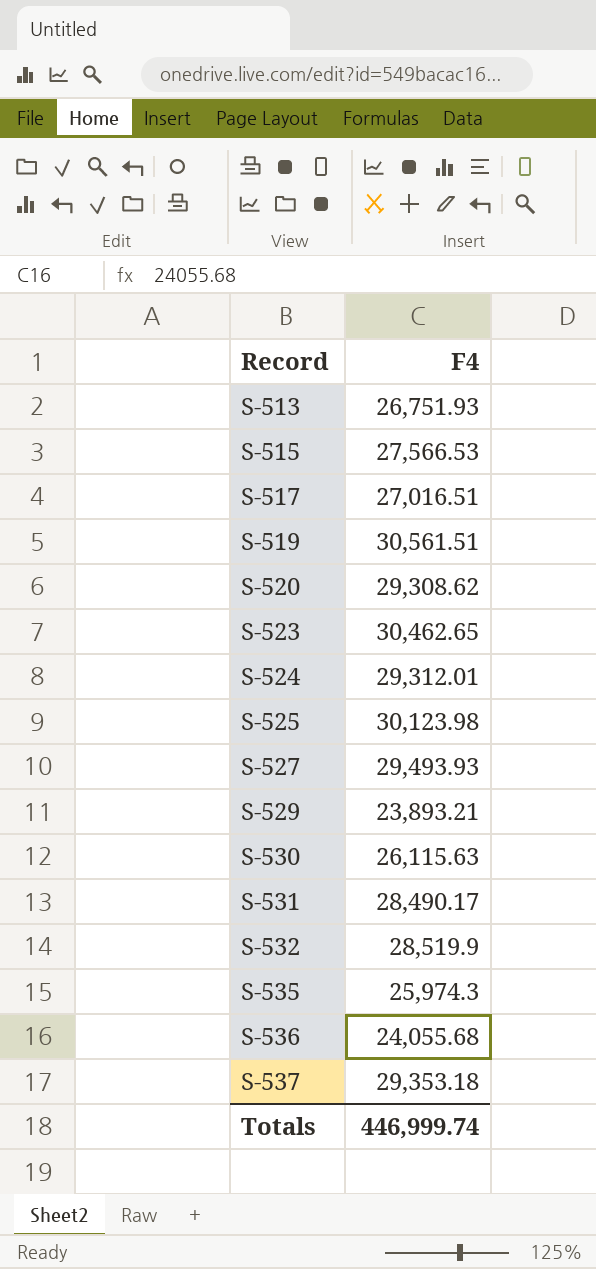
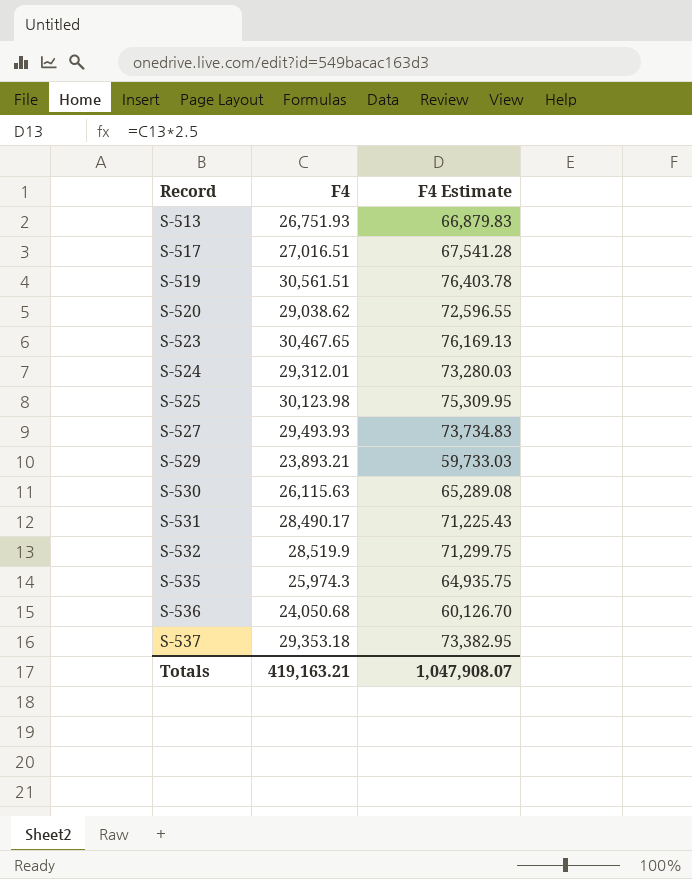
column F4 Estimate | formula: none -> [F4] * 2.5
row S-515: 27,566.53 -> none
S-520 | F4: 29,308.62 -> 29,038.62
S-523 | F4: 30,462.65 -> 30,467.65
S-536 | F4: 24,055.68 -> 24,050.68
Totals | F4: 446,999.74 -> 419,163.21

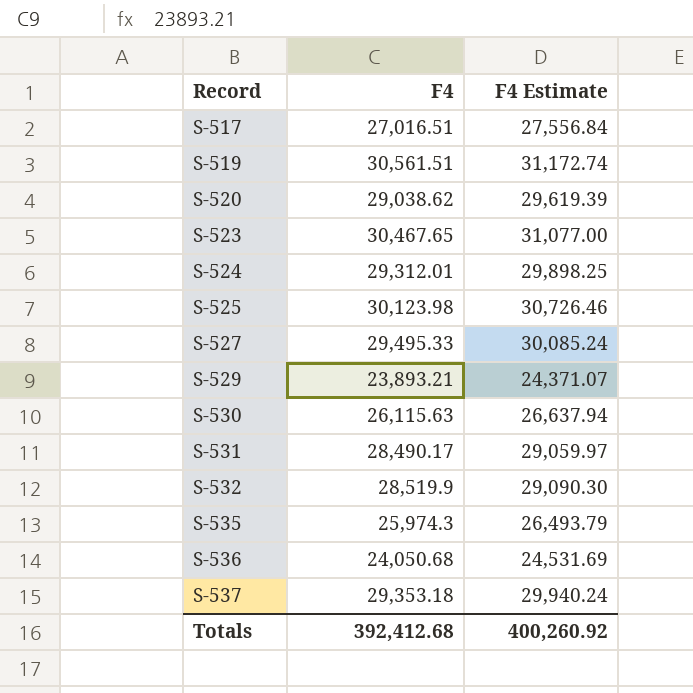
column F4 Estimate | formula: [F4] * 2.5 -> [F4] * 1.02
row S-513: 26,751.93 | 66,879.83 -> none
S-527 | F4: 29,493.93 -> 29,495.33
Totals | F4: 419,163.21 -> 392,412.68
Totals | F4 Estimate: 1,047,908.07 -> 400,260.92

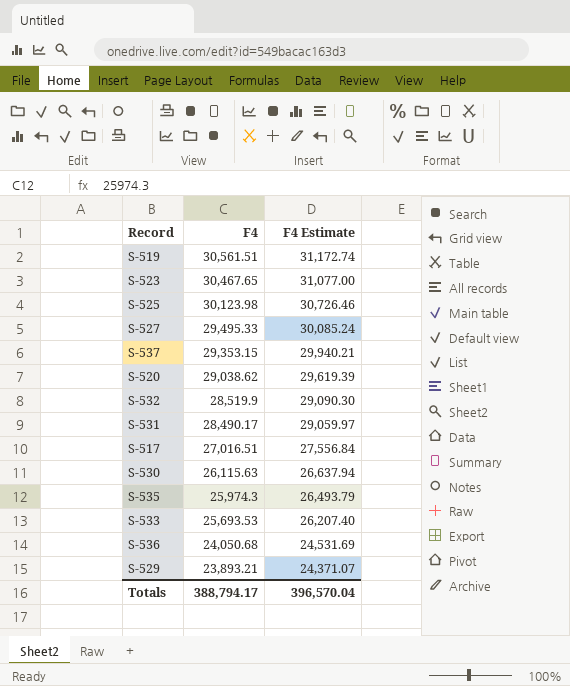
row order: Record ascending -> F4 descending
row S-524: 29,312.01 | 29,898.25 -> none
S-537 | F4: 29,353.18 -> 29,353.15
S-537 | F4 Estimate: 29,940.24 -> 29,940.21
row S-533: none -> 25,693.53 | 26,207.40
Totals | F4: 392,412.68 -> 388,794.17
Totals | F4 Estimate: 400,260.92 -> 396,570.04

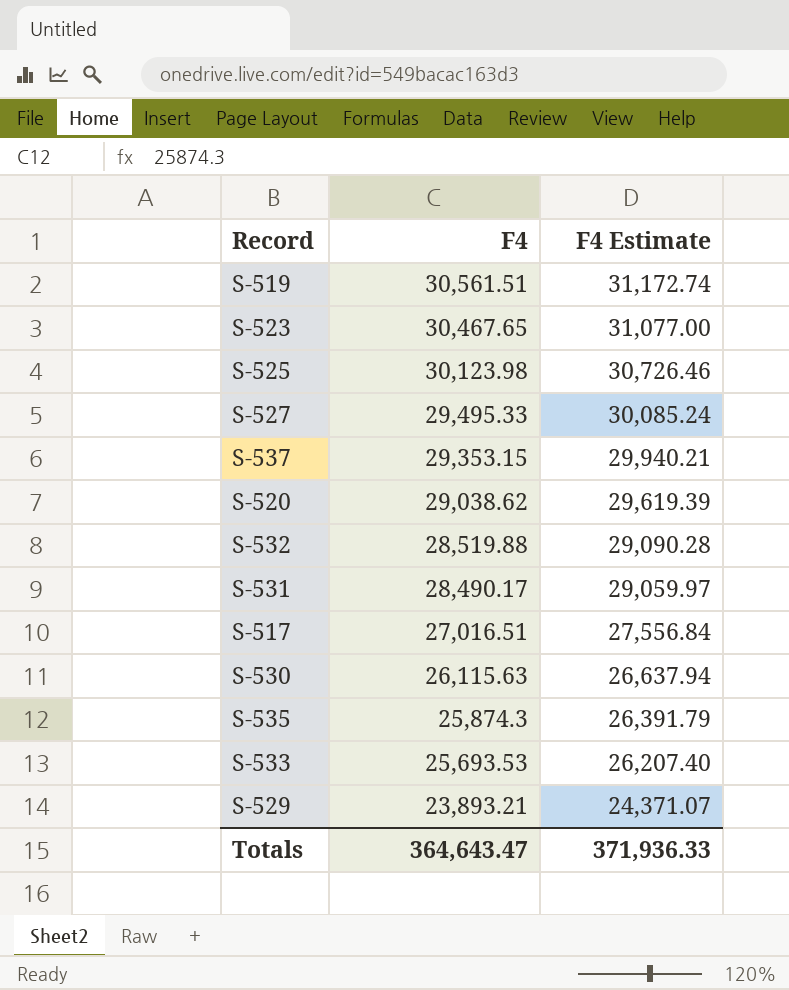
row S-536: 24,050.68 | 24,531.69 -> none
S-532 | F4: 28,519.9 -> 28,519.88
S-532 | F4 Estimate: 29,090.30 -> 29,090.28
S-535 | F4: 25,974.3 -> 25,874.3
S-535 | F4 Estimate: 26,493.79 -> 26,391.79
Totals | F4: 388,794.17 -> 364,643.47
Totals | F4 Estimate: 396,570.04 -> 371,936.33

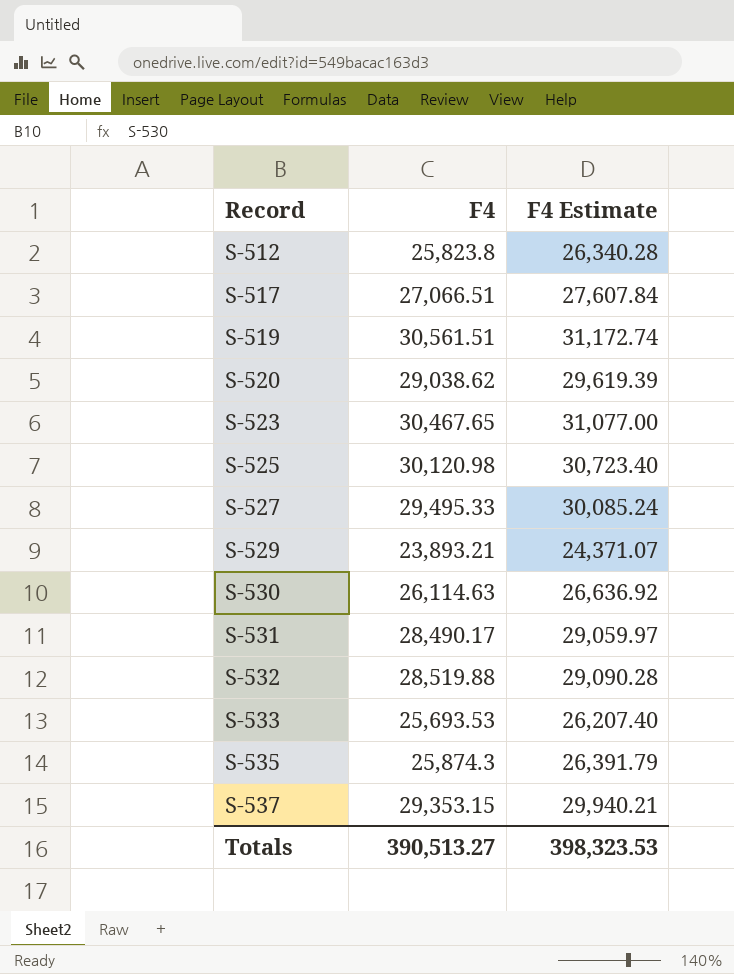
row order: F4 descending -> Record ascending
row S-512: none -> 25,823.8 | 26,340.28
S-517 | F4: 27,016.51 -> 27,066.51
S-517 | F4 Estimate: 27,556.84 -> 27,607.84
S-525 | F4: 30,123.98 -> 30,120.98
S-525 | F4 Estimate: 30,726.46 -> 30,723.40
S-530 | F4: 26,115.63 -> 26,114.63
S-530 | F4 Estimate: 26,637.94 -> 26,636.92
Totals | F4: 364,643.47 -> 390,513.27
Totals | F4 Estimate: 371,936.33 -> 398,323.53

